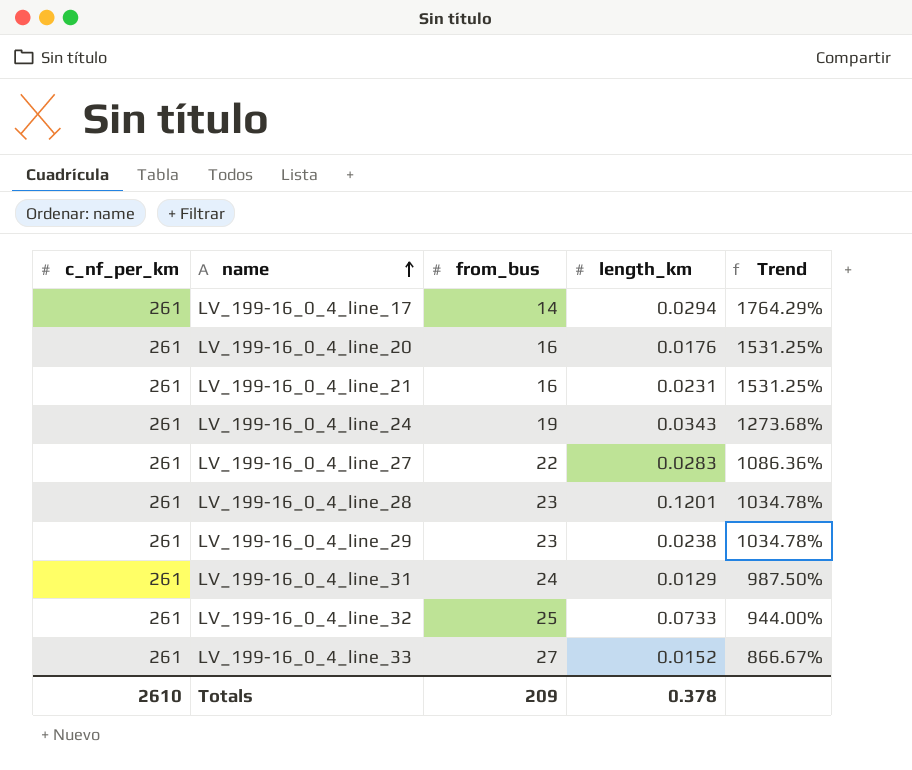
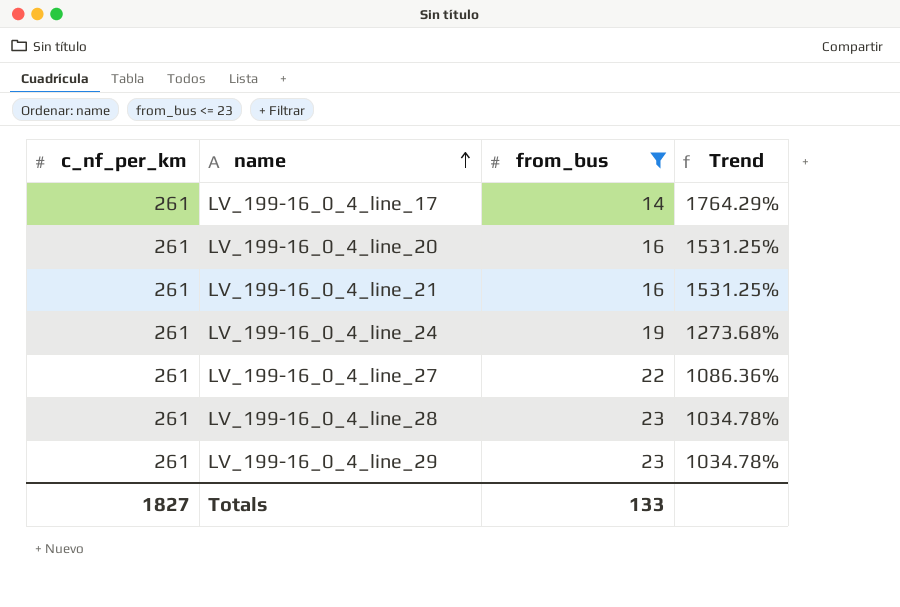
filter: none -> from_bus <= 23
column length_km | position: 4 -> none
Totals | c_nf_per_km: 2610 -> 1827
Totals | from_bus: 209 -> 133

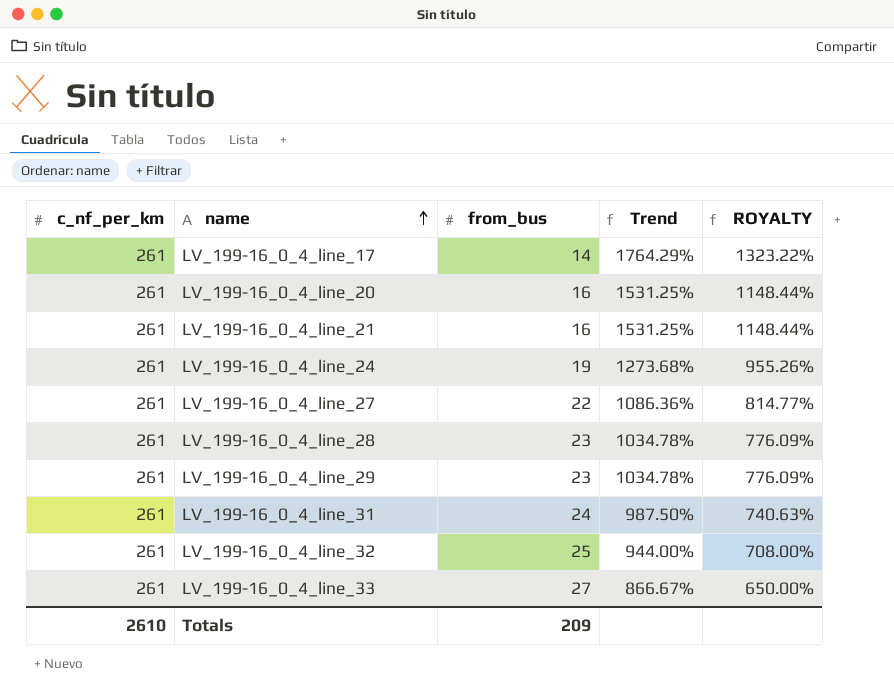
filter: from_bus <= 23 -> none
column ROYALTY | formula: none -> [Trend] * 0.75
Totals | c_nf_per_km: 1827 -> 2610
Totals | from_bus: 133 -> 209

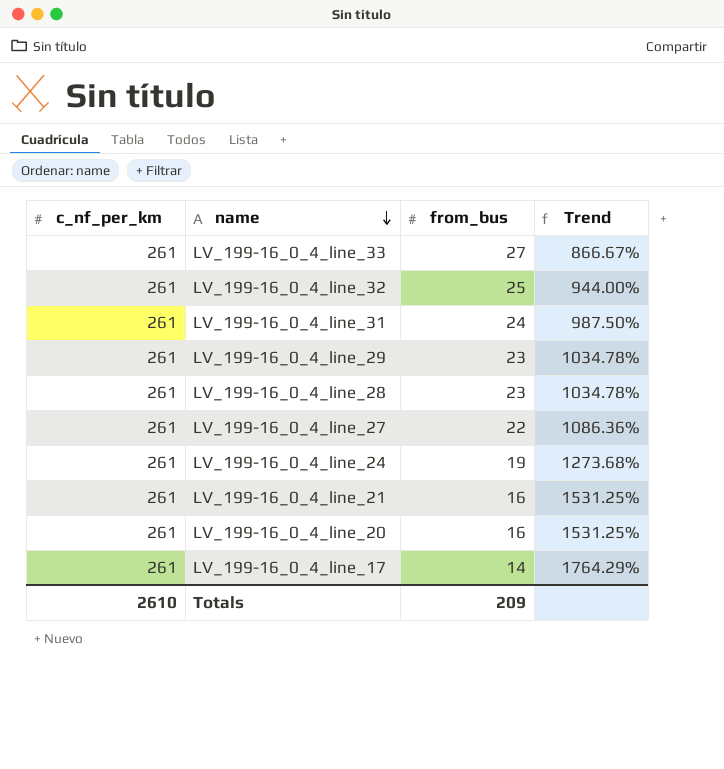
row order: name ascending -> name descending
column ROYALTY | formula: [Trend] * 0.75 -> none

